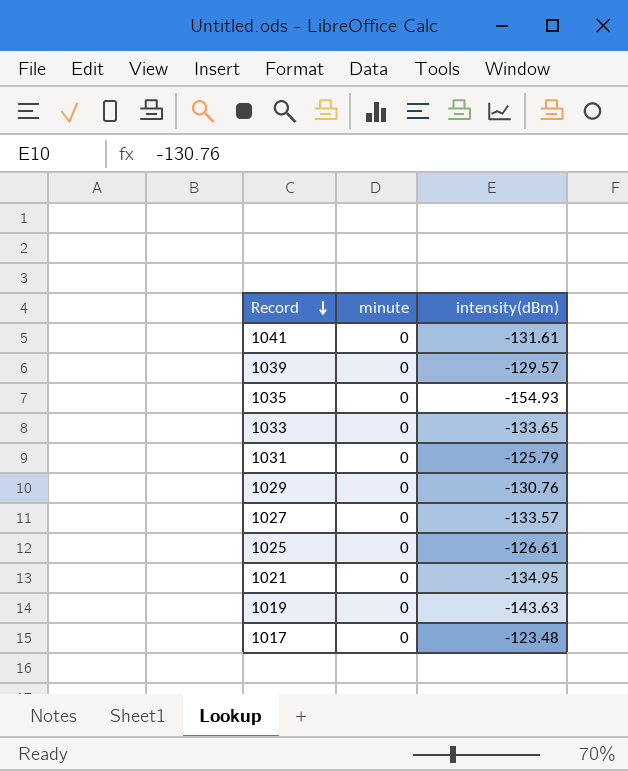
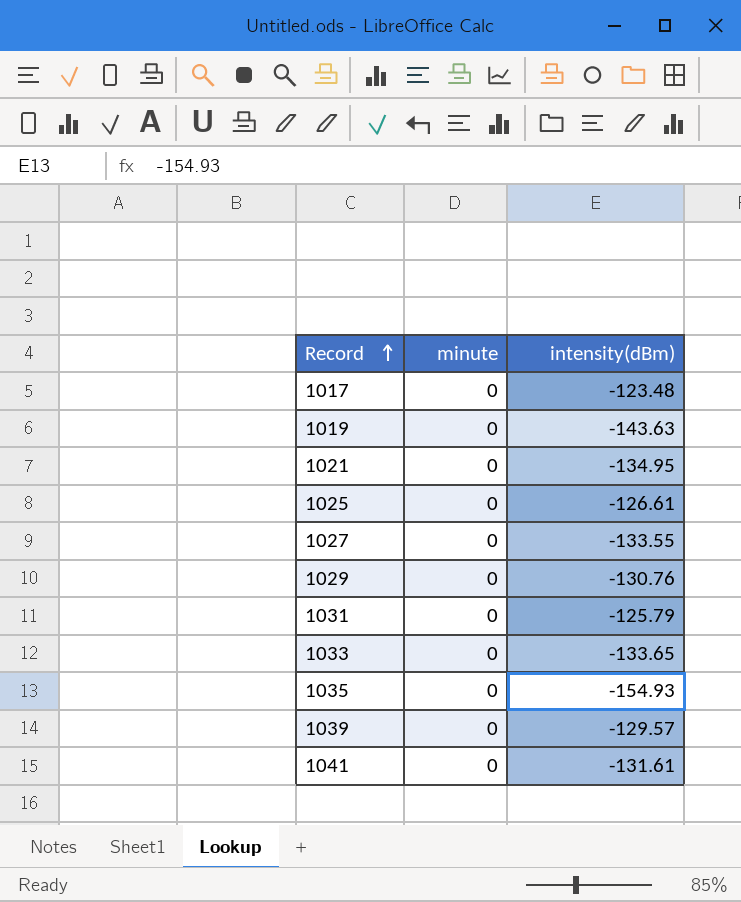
row order: Record descending -> Record ascending
1027 | intensity(dBm): -133.57 -> -133.55

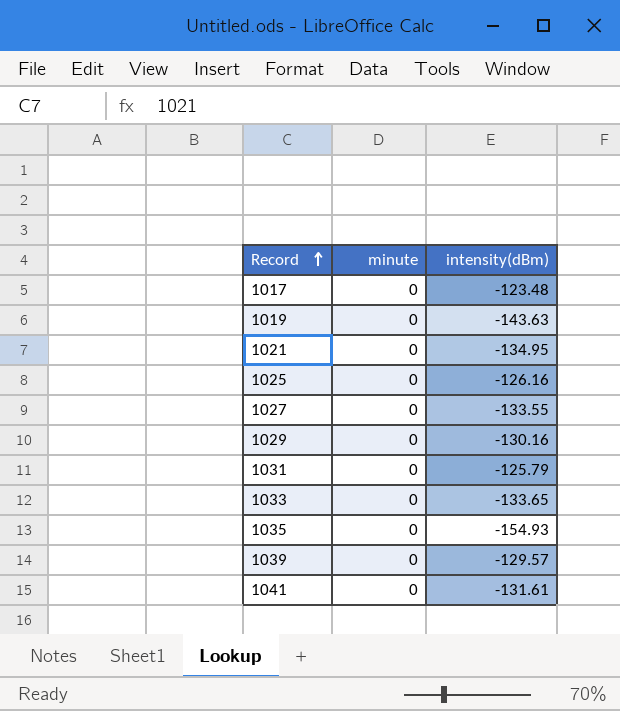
1025 | intensity(dBm): -126.61 -> -126.16
1029 | intensity(dBm): -130.76 -> -130.16

